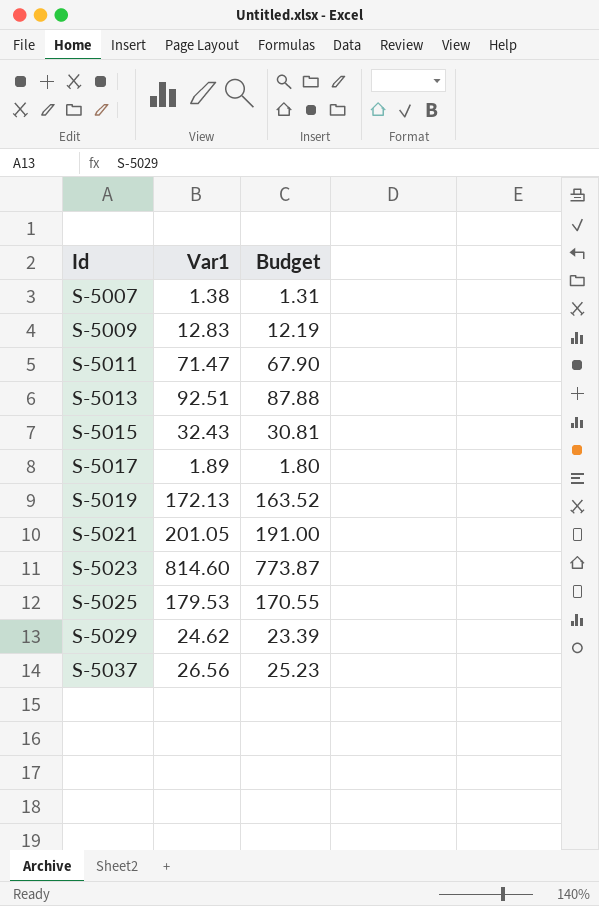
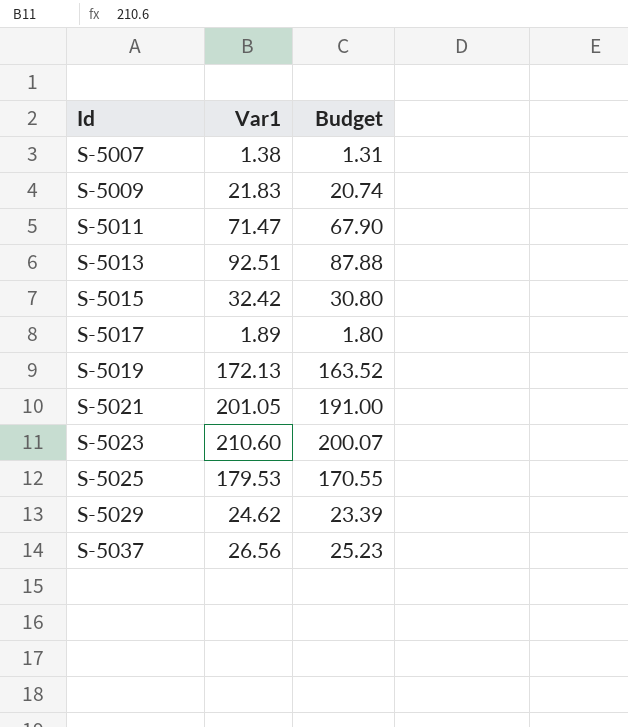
S-5009 | Var1: 12.83 -> 21.83
S-5009 | Budget: 12.19 -> 20.74
S-5015 | Var1: 32.43 -> 32.42
S-5015 | Budget: 30.81 -> 30.80
S-5023 | Var1: 814.60 -> 210.60
S-5023 | Budget: 773.87 -> 200.07

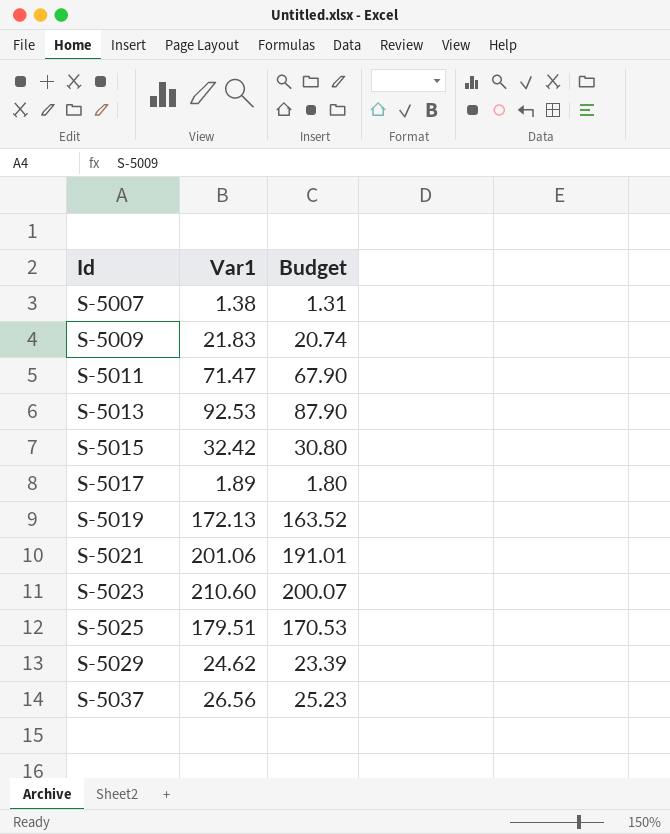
S-5013 | Var1: 92.51 -> 92.53
S-5013 | Budget: 87.88 -> 87.90
S-5021 | Var1: 201.05 -> 201.06
S-5021 | Budget: 191.00 -> 191.01
S-5025 | Var1: 179.53 -> 179.51
S-5025 | Budget: 170.55 -> 170.53

